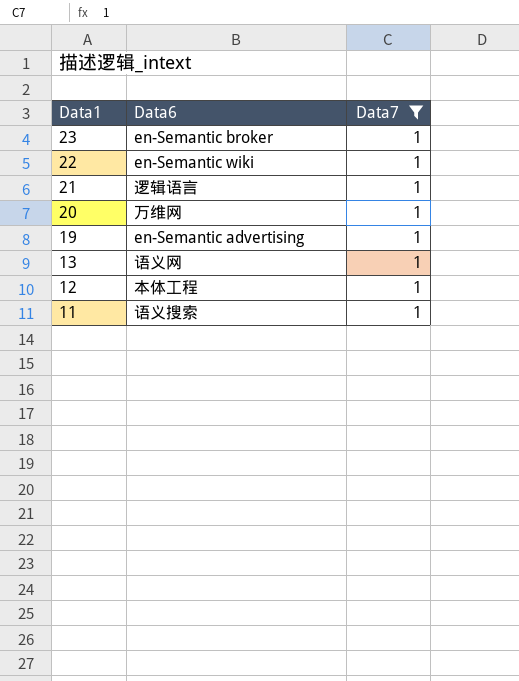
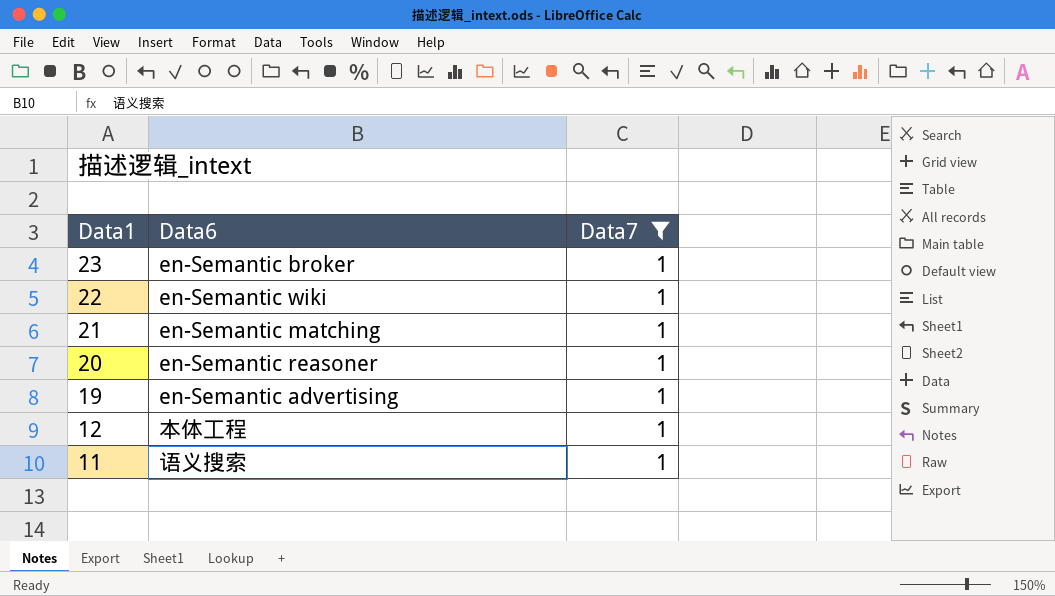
row 13: 语义网 | 1 -> none
21 | Data6: 逻辑语言 -> en-Semantic matching
20 | Data6: 万维网 -> en-Semantic reasoner

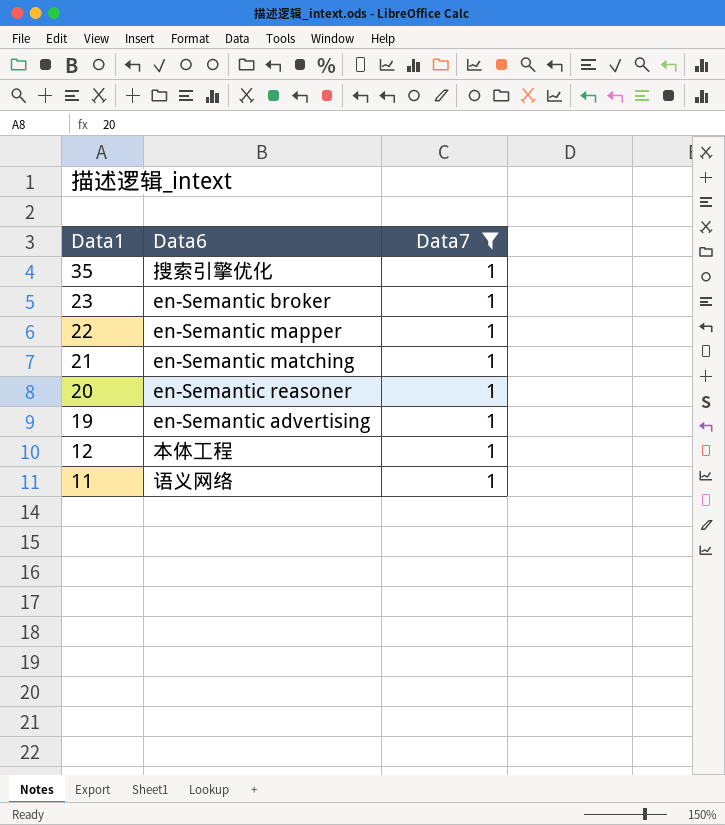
row 35: none -> 搜索引擎优化 | 1
22 | Data6: en-Semantic wiki -> en-Semantic mapper
11 | Data6: 语义搜索 -> 语义网络

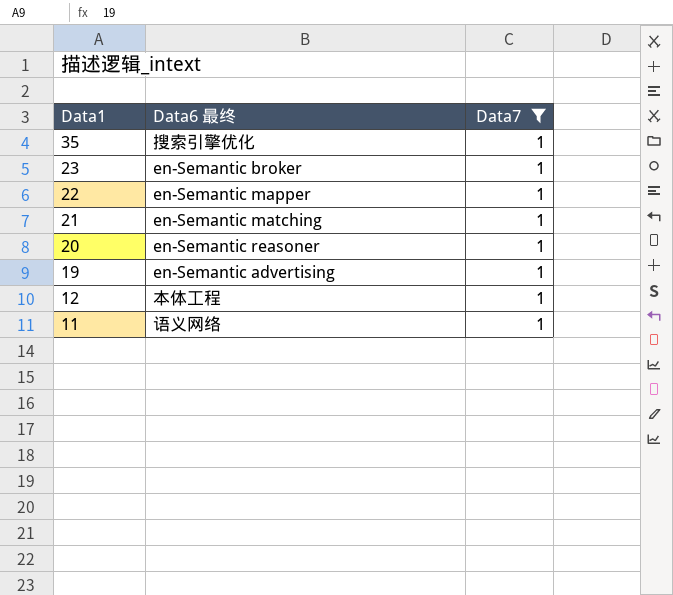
column name: Data6 -> Data6 最终

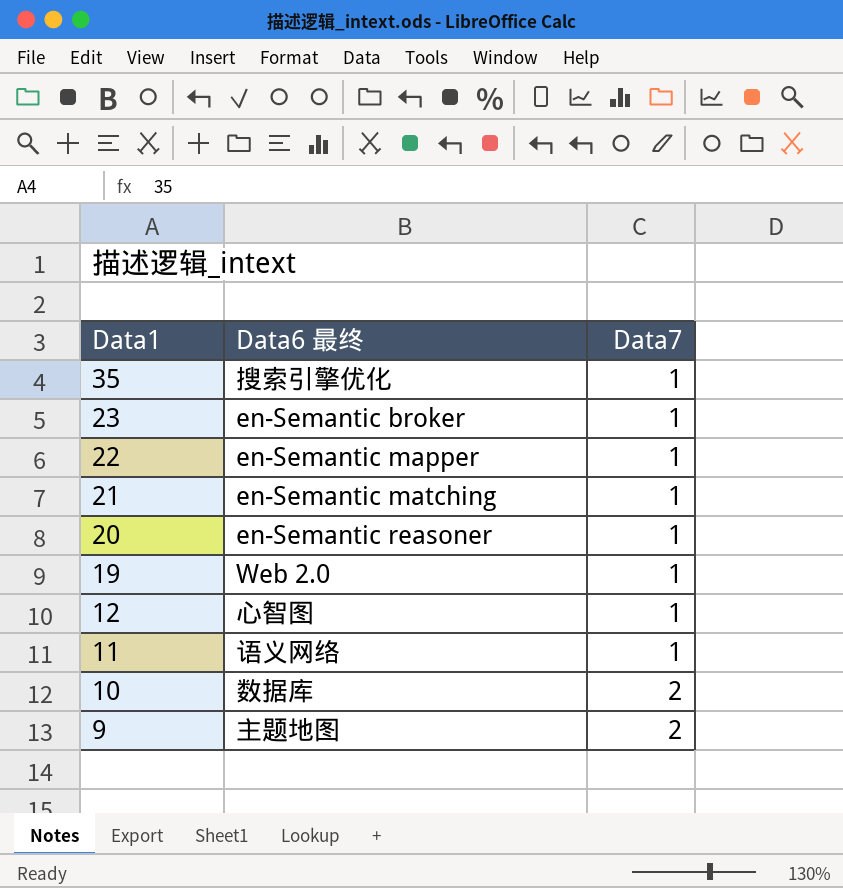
filter: Data7 = 1 -> none
19 | Data6 最终: en-Semantic advertising -> Web 2.0
12 | Data6 最终: 本体工程 -> 心智图

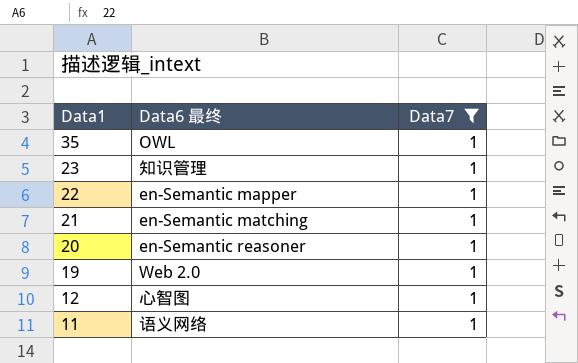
filter: none -> Data7 = 1
35 | Data6 最终: 搜索引擎优化 -> OWL
23 | Data6 最终: en-Semantic broker -> 知识管理

